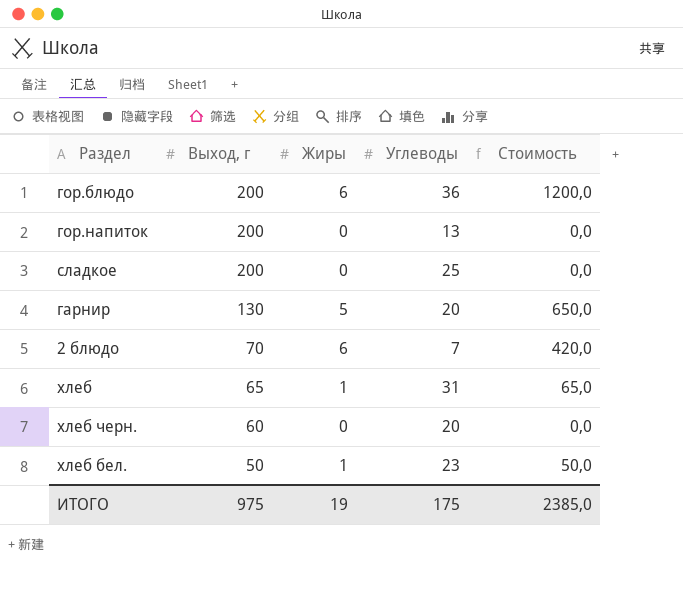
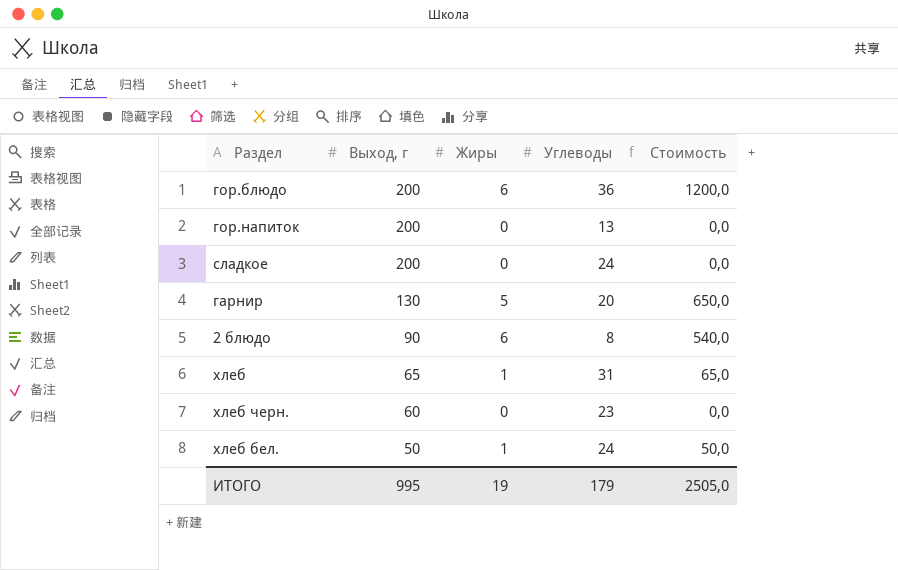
сладкое | Углеводы: 25 -> 24
2 блюдо | Выход, г: 70 -> 90
2 блюдо | Углеводы: 7 -> 8
2 блюдо | Стоимость: 420,0 -> 540,0
хлеб черн. | Углеводы: 20 -> 23
хлеб бел. | Углеводы: 23 -> 24
ИТОГО | Выход, г: 975 -> 995
ИТОГО | Углеводы: 175 -> 179
ИТОГО | Стоимость: 2385,0 -> 2505,0

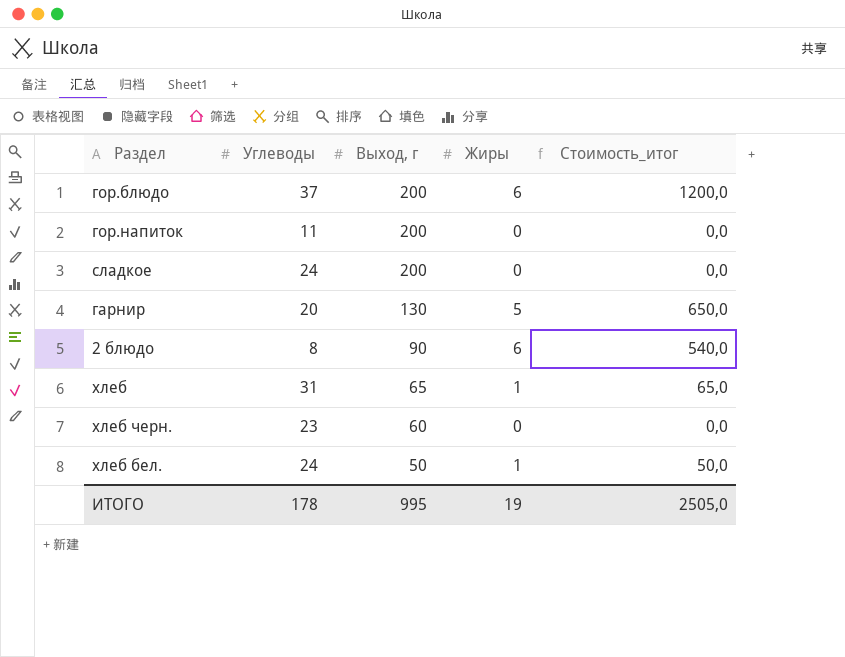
column Углеводы | position: 4 -> 2
column name: Стоимость -> Стоимость_итог
гор.блюдо | Углеводы: 36 -> 37
гор.напиток | Углеводы: 13 -> 11
ИТОГО | Углеводы: 179 -> 178

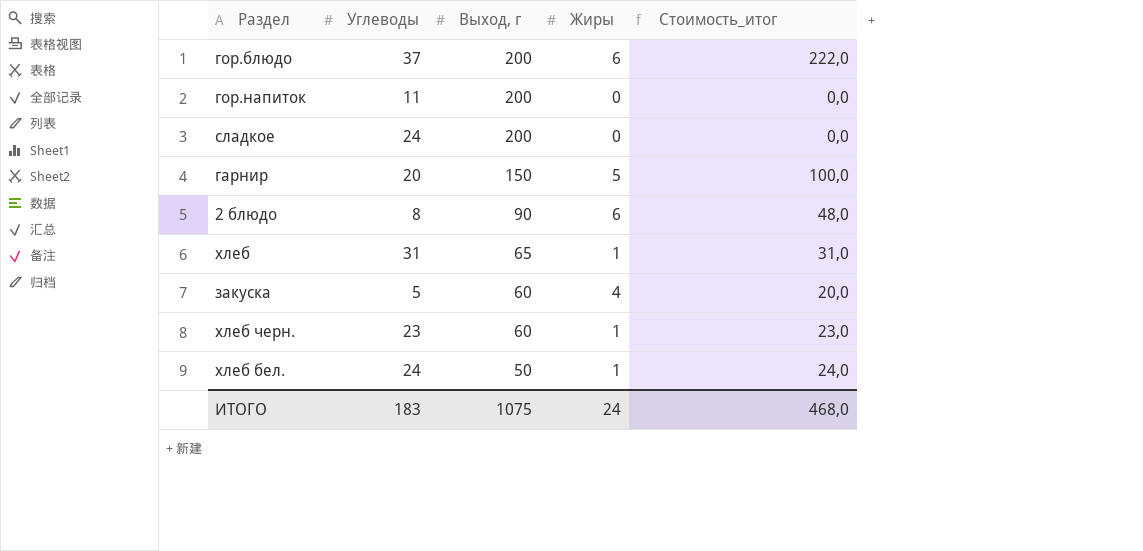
column Стоимость_итог | formula: [Выход, г] * [Жиры] -> [Углеводы] * [Жиры]
гарнир | Выход, г: 130 -> 150
row закуска: none -> 5 | 60 | 4 | 20,0
хлеб черн. | Жиры: 0 -> 1
ИТОГО | Углеводы: 178 -> 183
ИТОГО | Выход, г: 995 -> 1075
ИТОГО | Жиры: 19 -> 24
ИТОГО | Стоимость_итог: 2505,0 -> 468,0

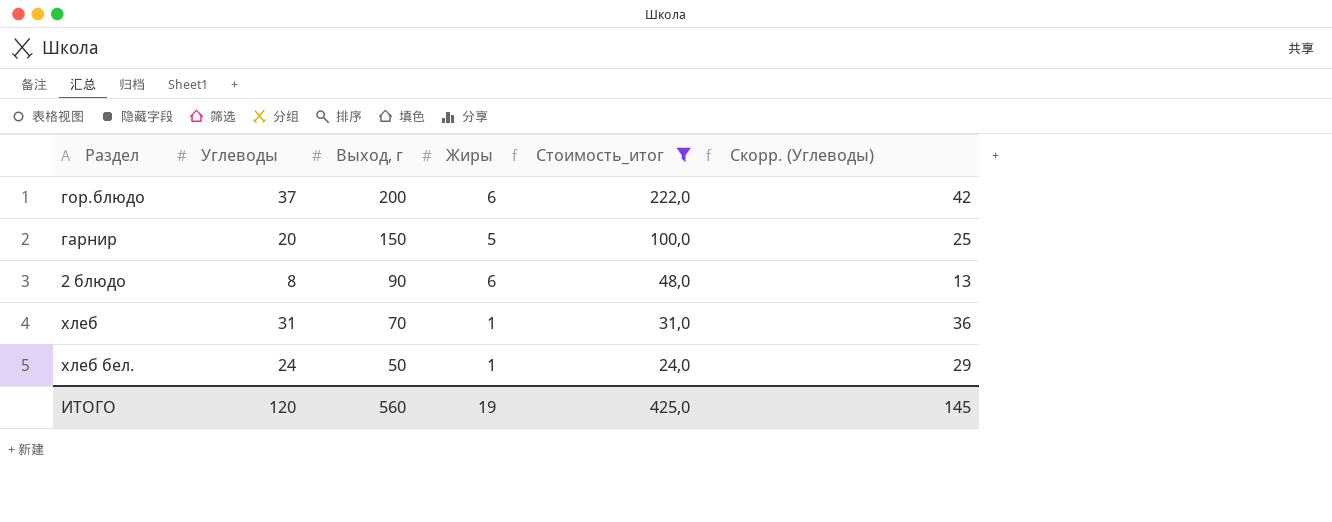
filter: none -> Стоимость_итог >= 24,0
column Скорр. (Углеводы) | formula: none -> [Углеводы] + 5
хлеб | Выход, г: 65 -> 70
ИТОГО | Углеводы: 183 -> 120
ИТОГО | Выход, г: 1075 -> 560
ИТОГО | Жиры: 24 -> 19
ИТОГО | Стоимость_итог: 468,0 -> 425,0

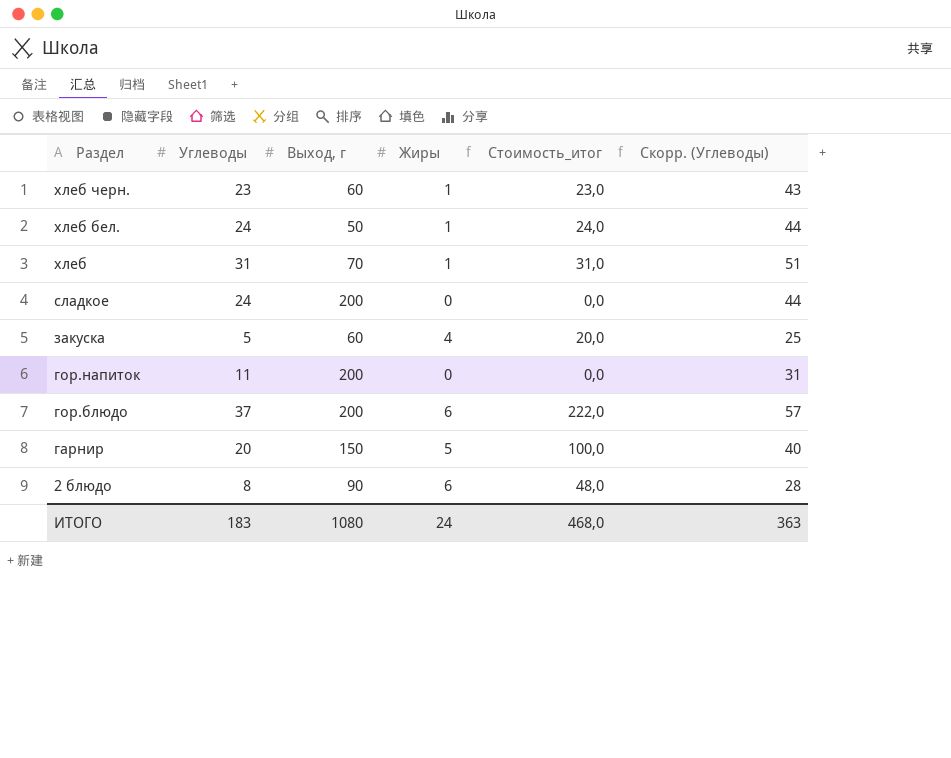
filter: Стоимость_итог >= 24,0 -> none
row order: Выход, г descending -> Раздел descending
column Скорр. (Углеводы) | formula: [Углеводы] + 5 -> [Углеводы] + 20
ИТОГО | Углеводы: 120 -> 183
ИТОГО | Выход, г: 560 -> 1080
ИТОГО | Жиры: 19 -> 24
ИТОГО | Стоимость_итог: 425,0 -> 468,0
ИТОГО | Скорр. (Углеводы): 145 -> 363

